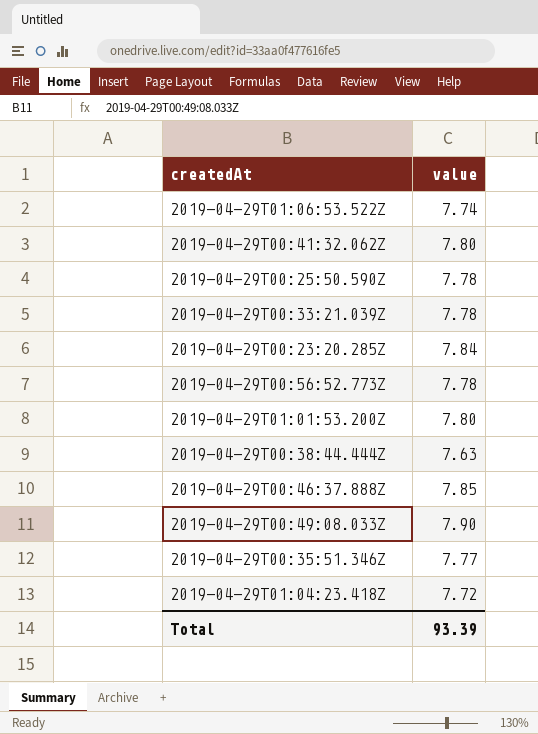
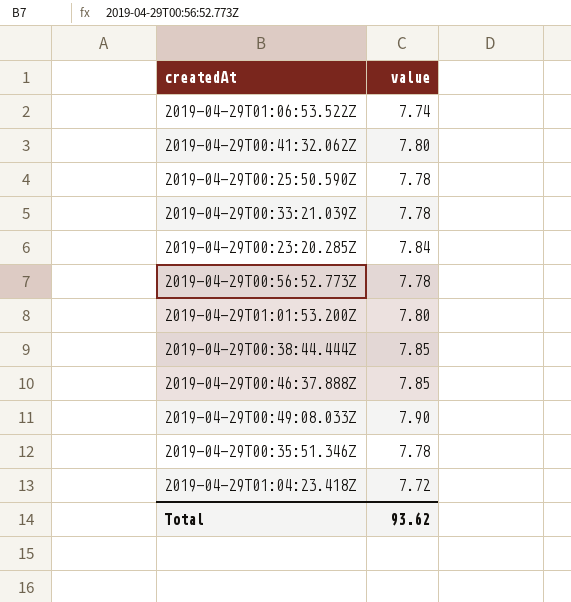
2019-04-29T00:38:44.444Z | value: 7.63 -> 7.85
2019-04-29T00:35:51.346Z | value: 7.77 -> 7.78
Total | value: 93.39 -> 93.62

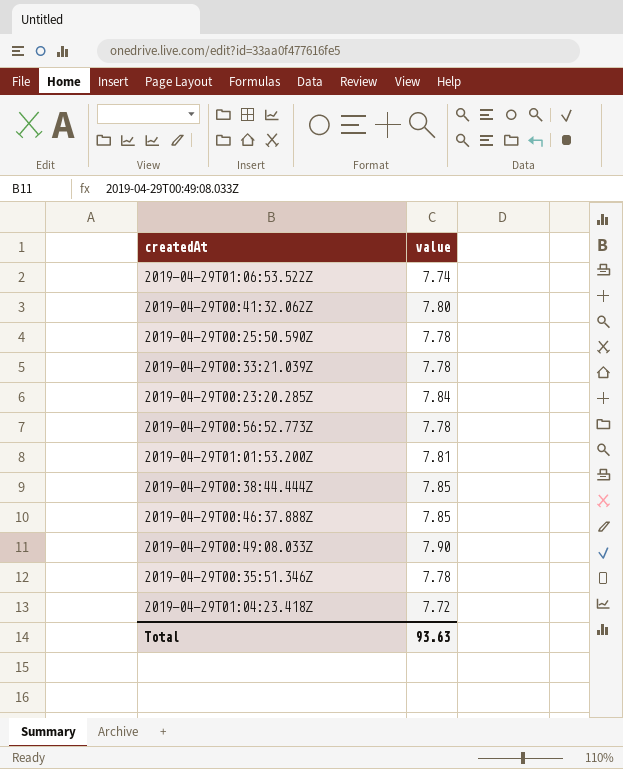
2019-04-29T01:01:53.200Z | value: 7.80 -> 7.81
Total | value: 93.62 -> 93.63

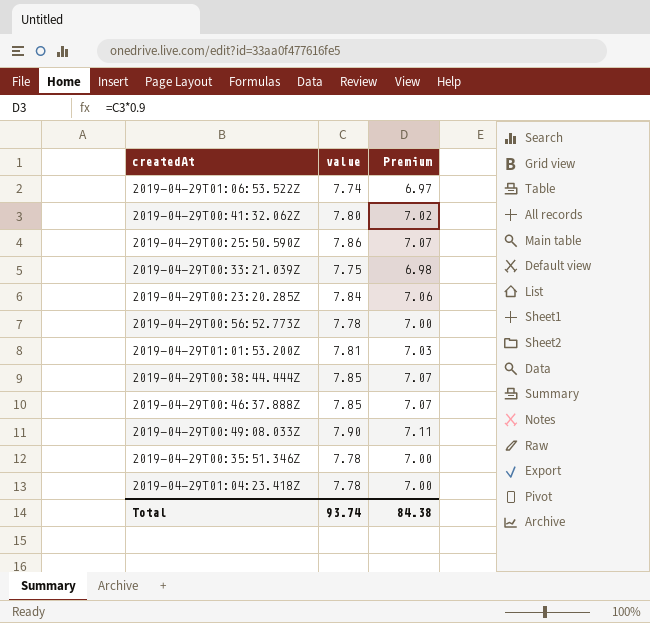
column Premium | formula: none -> [value] * 0.9
2019-04-29T00:25:50.590Z | value: 7.78 -> 7.86
2019-04-29T00:33:21.039Z | value: 7.78 -> 7.75
2019-04-29T01:04:23.418Z | value: 7.72 -> 7.78
Total | value: 93.63 -> 93.74

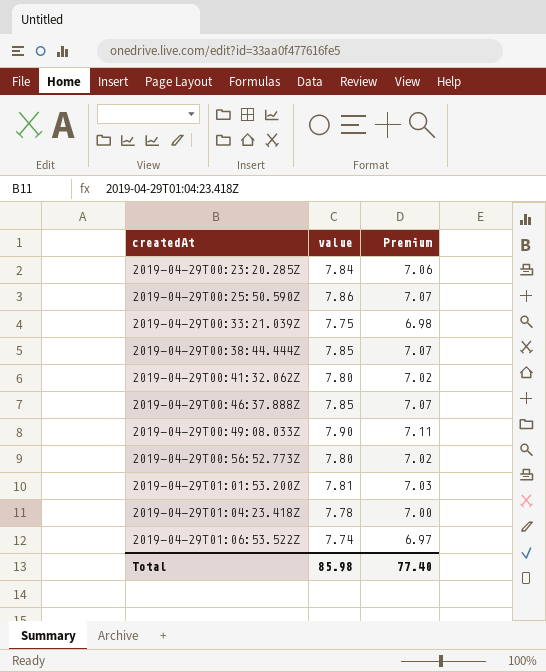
row order: none -> createdAt ascending
row 2019-04-29T00:35:51.346Z: 7.78 | 7.00 -> none
2019-04-29T00:56:52.773Z | value: 7.78 -> 7.80
2019-04-29T00:56:52.773Z | Premium: 7.00 -> 7.02
Total | value: 93.74 -> 85.98
Total | Premium: 84.38 -> 77.40

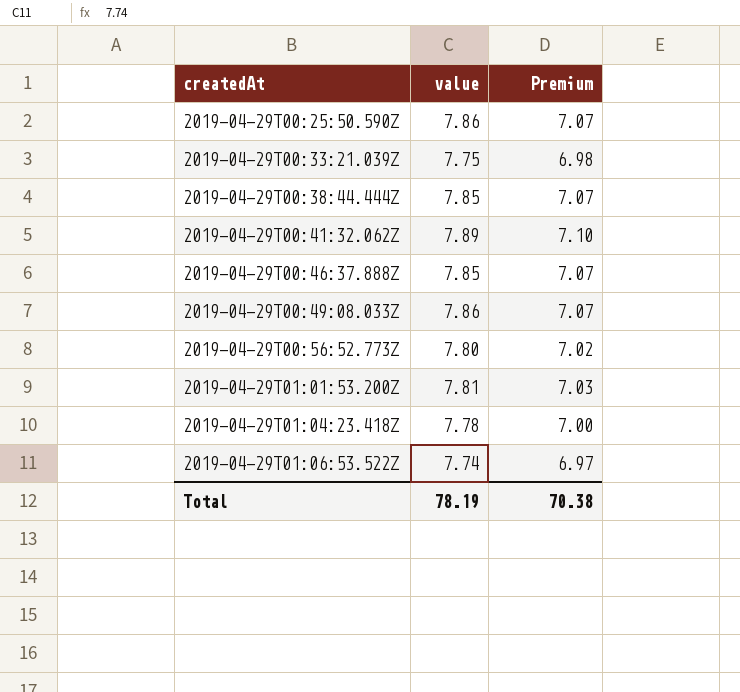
row 2019-04-29T00:23:20.285Z: 7.84 | 7.06 -> none
2019-04-29T00:41:32.062Z | value: 7.80 -> 7.89
2019-04-29T00:41:32.062Z | Premium: 7.02 -> 7.10
2019-04-29T00:49:08.033Z | value: 7.90 -> 7.86
2019-04-29T00:49:08.033Z | Premium: 7.11 -> 7.07
Total | value: 85.98 -> 78.19
Total | Premium: 77.40 -> 70.38

